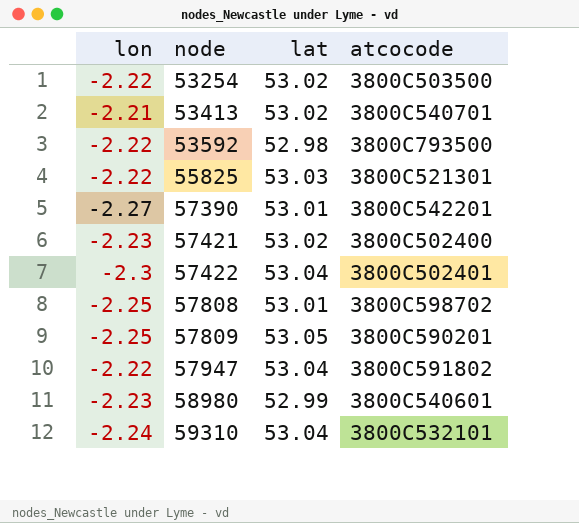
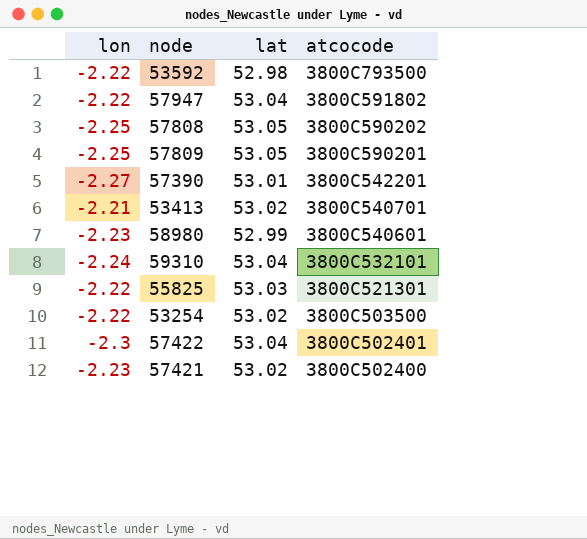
row order: node ascending -> atcocode descending
57808 | lat: 53.01 -> 53.05
57808 | atcocode: 3800C598702 -> 3800C590202

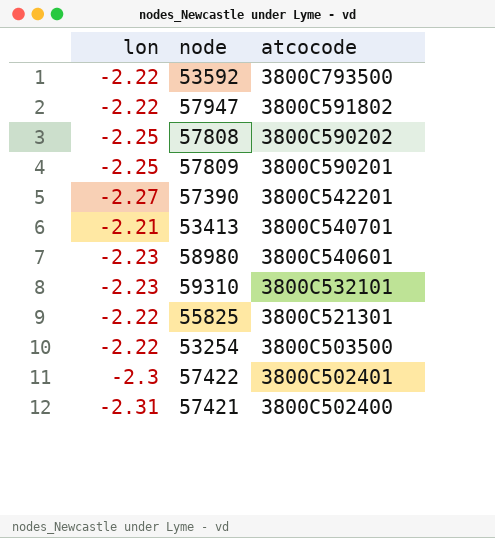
column lat | position: 3 -> none
59310 | lon: -2.24 -> -2.23
57421 | lon: -2.23 -> -2.31

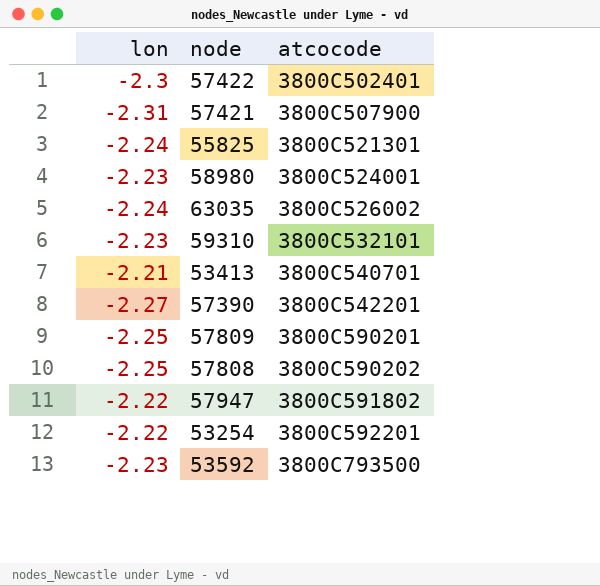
row order: atcocode descending -> atcocode ascending
57421 | atcocode: 3800C502400 -> 3800C507900
55825 | lon: -2.22 -> -2.24
58980 | atcocode: 3800C540601 -> 3800C524001
row 63035: none -> -2.24 | 3800C526002
53254 | atcocode: 3800C503500 -> 3800C592201
53592 | lon: -2.22 -> -2.23

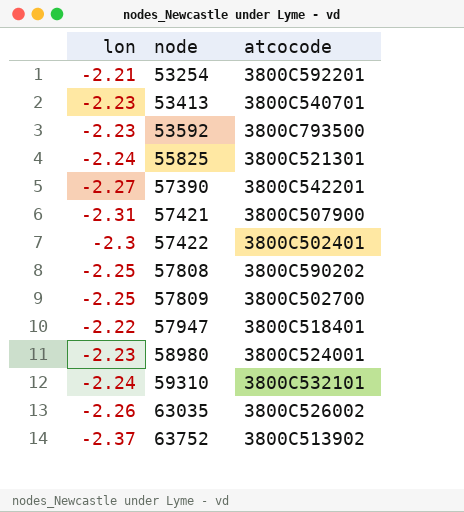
row order: atcocode ascending -> node ascending
53254 | lon: -2.22 -> -2.21
53413 | lon: -2.21 -> -2.23
57809 | atcocode: 3800C590201 -> 3800C502700
57947 | atcocode: 3800C591802 -> 3800C518401
59310 | lon: -2.23 -> -2.24
63035 | lon: -2.24 -> -2.26
row 63752: none -> -2.37 | 3800C513902

